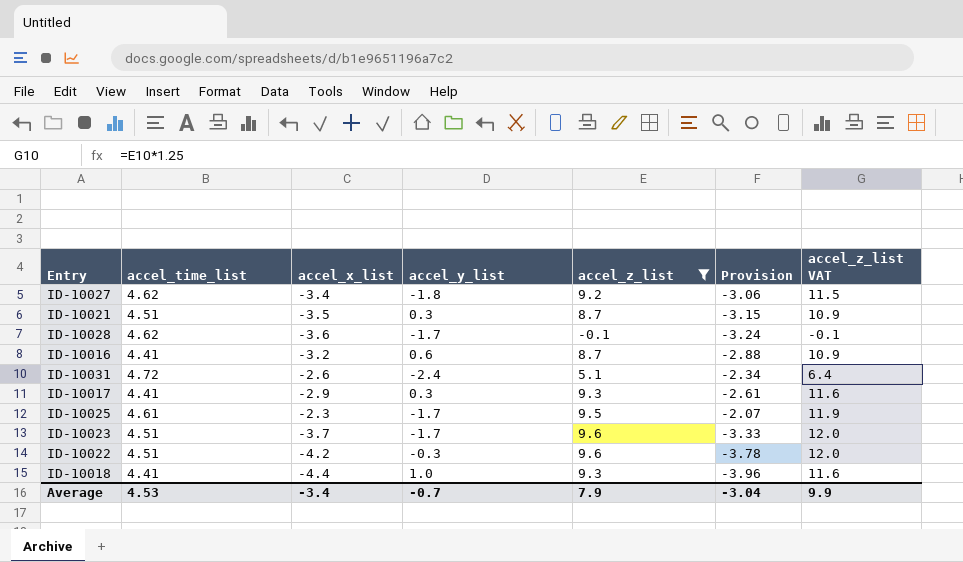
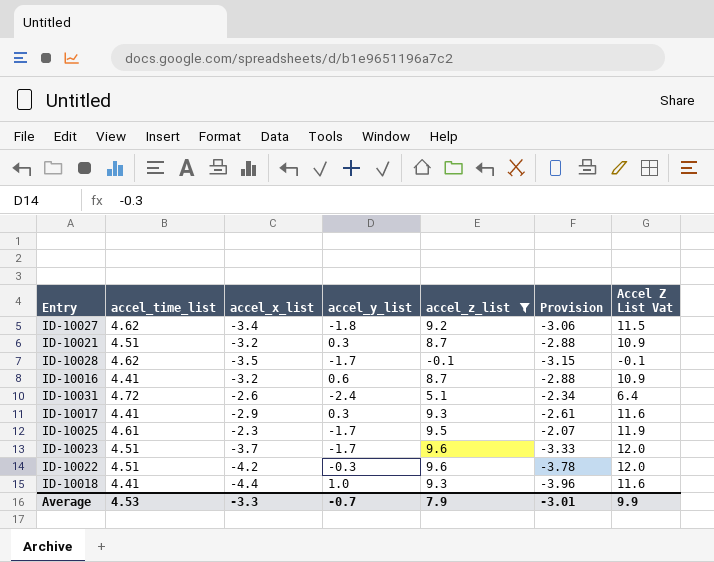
column name: accel_z_list VAT -> Accel Z List Vat
ID-10021 | accel_x_list: -3.5 -> -3.2
ID-10021 | Provision: -3.15 -> -2.88
ID-10028 | accel_x_list: -3.6 -> -3.5
ID-10028 | Provision: -3.24 -> -3.15
Average | accel_x_list: -3.4 -> -3.3
Average | Provision: -3.04 -> -3.01

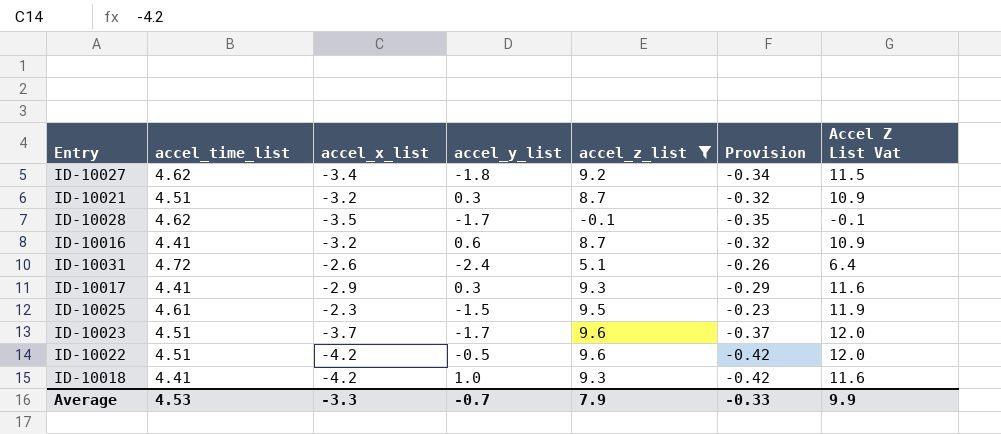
column Provision | formula: [accel_x_list] * 0.9 -> [accel_x_list] * 0.1
ID-10025 | accel_y_list: -1.7 -> -1.5
ID-10022 | accel_y_list: -0.3 -> -0.5
ID-10018 | accel_x_list: -4.4 -> -4.2
Average | Provision: -3.01 -> -0.33

